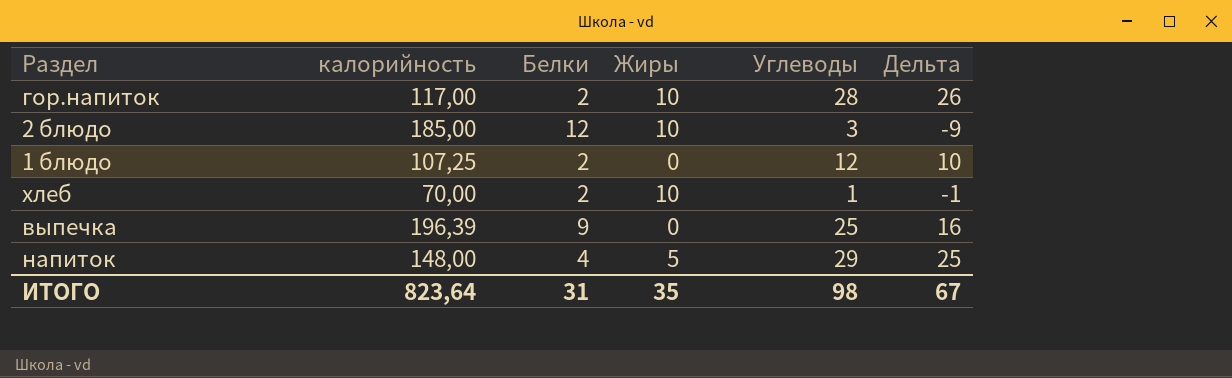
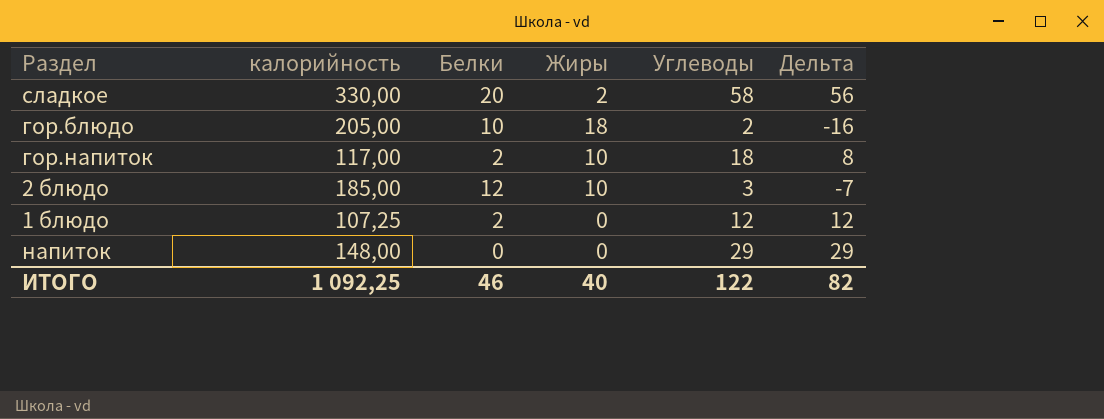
column Дельта | formula: [Углеводы] - [Белки] -> [Углеводы] - [Жиры]
row хлеб: 70,00 | 2 | 10 | 1 | -1 -> none
row выпечка: 196,39 | 9 | 0 | 25 | 16 -> none
row сладкое: none -> 330,00 | 20 | 2 | 58 | 56
row гор.блюдо: none -> 205,00 | 10 | 18 | 2 | -16
гор.напиток | Углеводы: 28 -> 18
напиток | Белки: 4 -> 0
напиток | Жиры: 5 -> 0
ИТОГО | калорийность: 823,64 -> 1 092,25
ИТОГО | Белки: 31 -> 46
ИТОГО | Жиры: 35 -> 40
ИТОГО | Углеводы: 98 -> 122
ИТОГО | Дельта: 67 -> 82

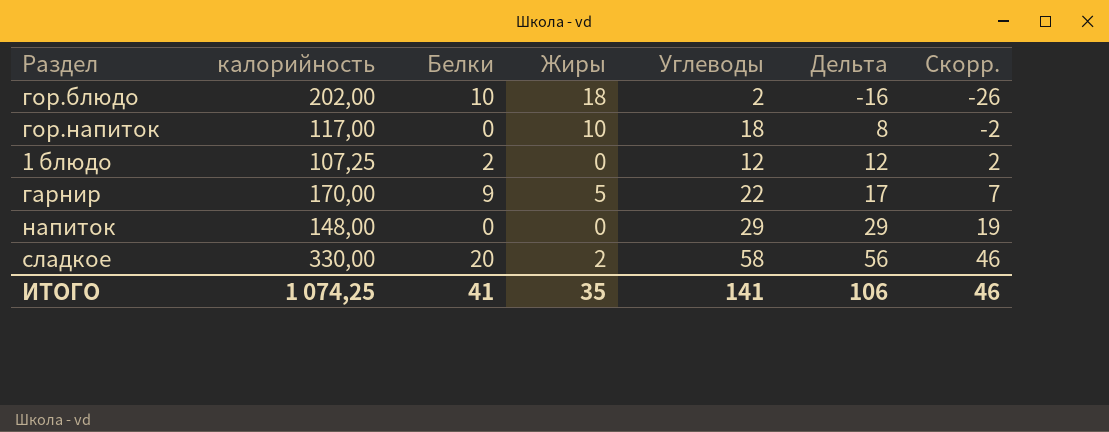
row order: none -> Дельта ascending
column Скорр. | formula: none -> [Дельта] - 10
row 2 блюдо: 185,00 | 12 | 10 | 3 | -7 -> none
гор.блюдо | калорийность: 205,00 -> 202,00
гор.напиток | Белки: 2 -> 0
row гарнир: none -> 170,00 | 9 | 5 | 22 | 17 | 7
ИТОГО | калорийность: 1 092,25 -> 1 074,25
ИТОГО | Белки: 46 -> 41
ИТОГО | Жиры: 40 -> 35
ИТОГО | Углеводы: 122 -> 141
ИТОГО | Дельта: 82 -> 106

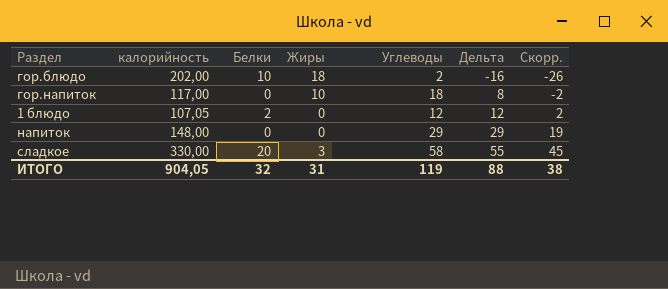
row гарнир: 170,00 | 9 | 5 | 22 | 17 | 7 -> none
1 блюдо | калорийность: 107,25 -> 107,05
сладкое | Жиры: 2 -> 3
сладкое | Дельта: 56 -> 55
сладкое | Скорр.: 46 -> 45
ИТОГО | калорийность: 1 074,25 -> 904,05
ИТОГО | Белки: 41 -> 32
ИТОГО | Жиры: 35 -> 31
ИТОГО | Углеводы: 141 -> 119
ИТОГО | Дельта: 106 -> 88
ИТОГО | Скорр.: 46 -> 38

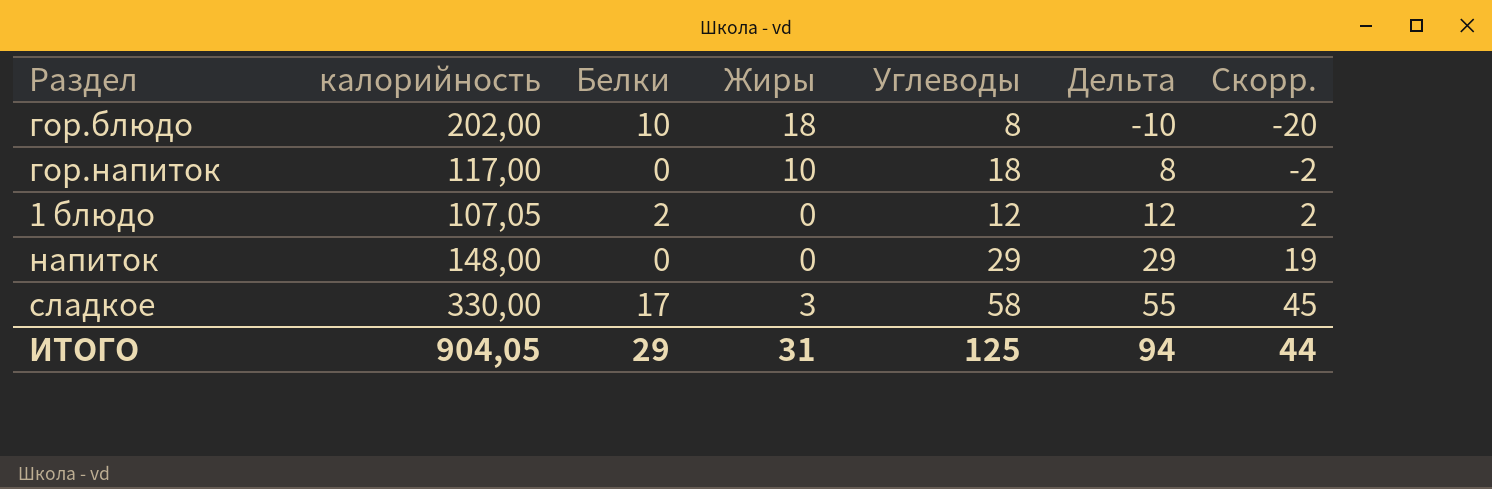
гор.блюдо | Углеводы: 2 -> 8
гор.блюдо | Дельта: -16 -> -10
гор.блюдо | Скорр.: -26 -> -20
сладкое | Белки: 20 -> 17
ИТОГО | Белки: 32 -> 29
ИТОГО | Углеводы: 119 -> 125
ИТОГО | Дельта: 88 -> 94
ИТОГО | Скорр.: 38 -> 44

